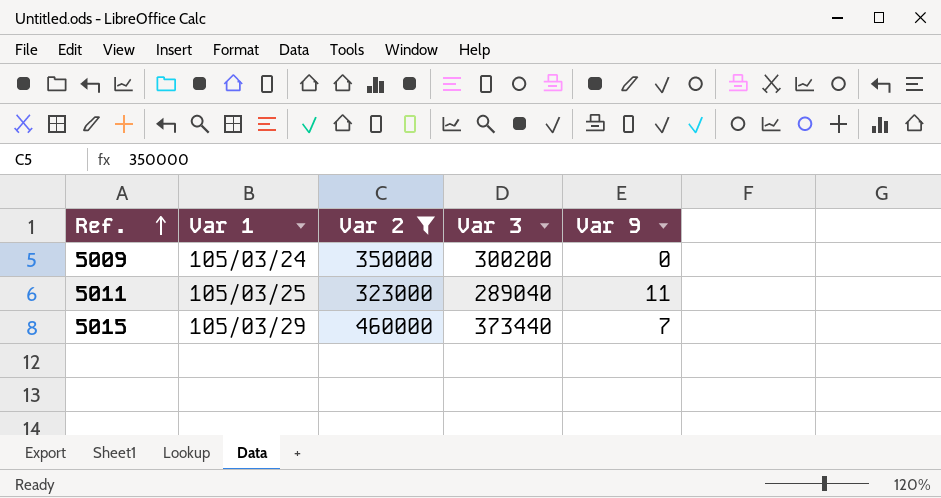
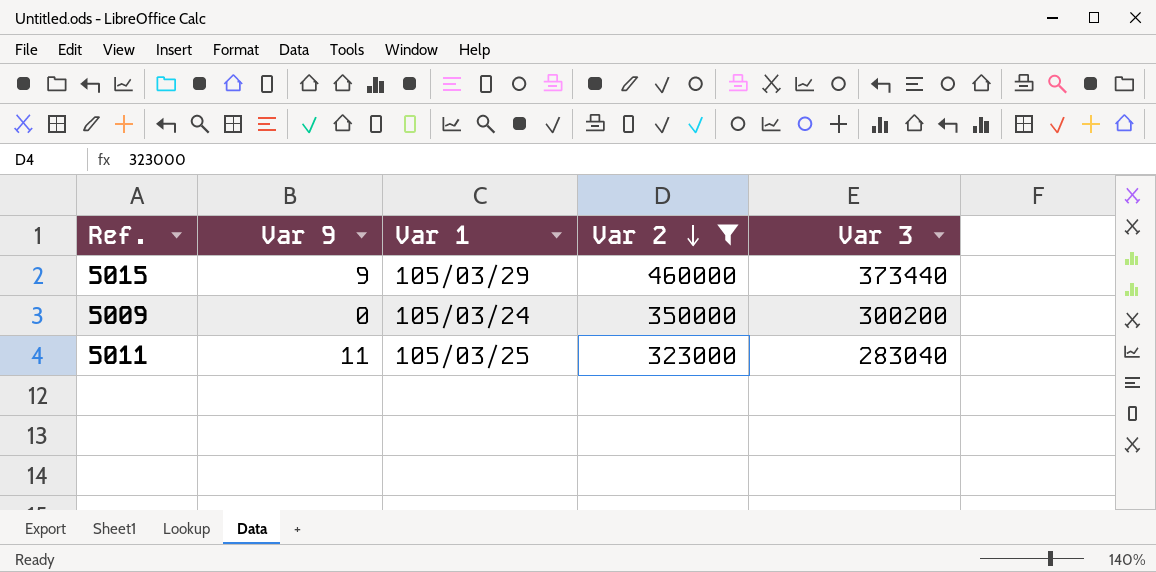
row order: Ref. ascending -> Var 2 descending
column Var 9 | position: 5 -> 2
5015 | Var 9: 7 -> 9
5011 | Var 3: 289040 -> 283040

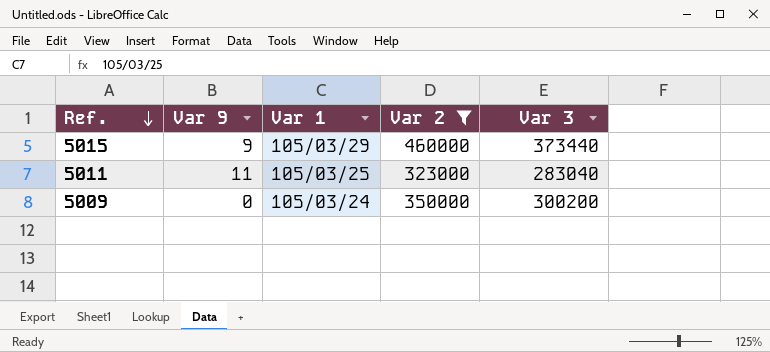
row order: Var 2 descending -> Ref. descending

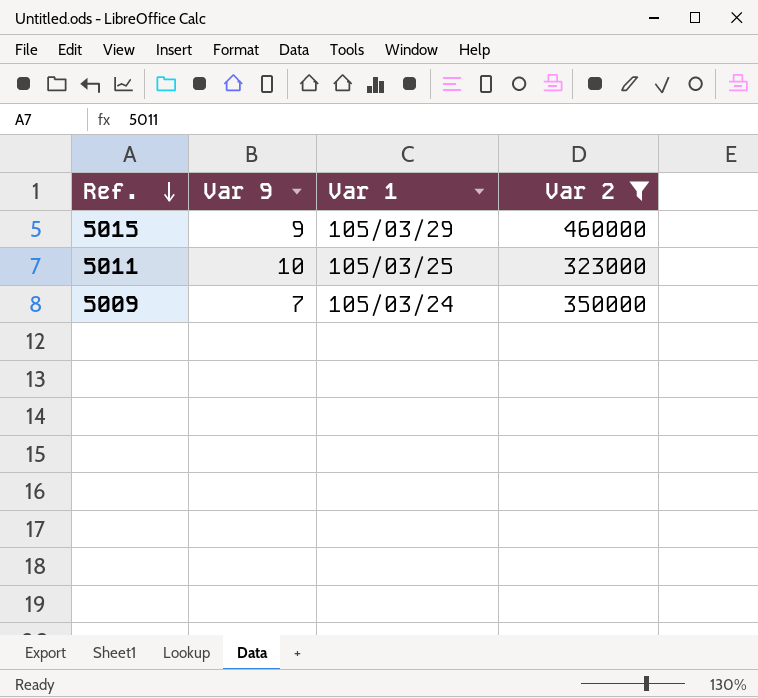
column Var 3 | position: 5 -> none
5011 | Var 9: 11 -> 10
5009 | Var 9: 0 -> 7

